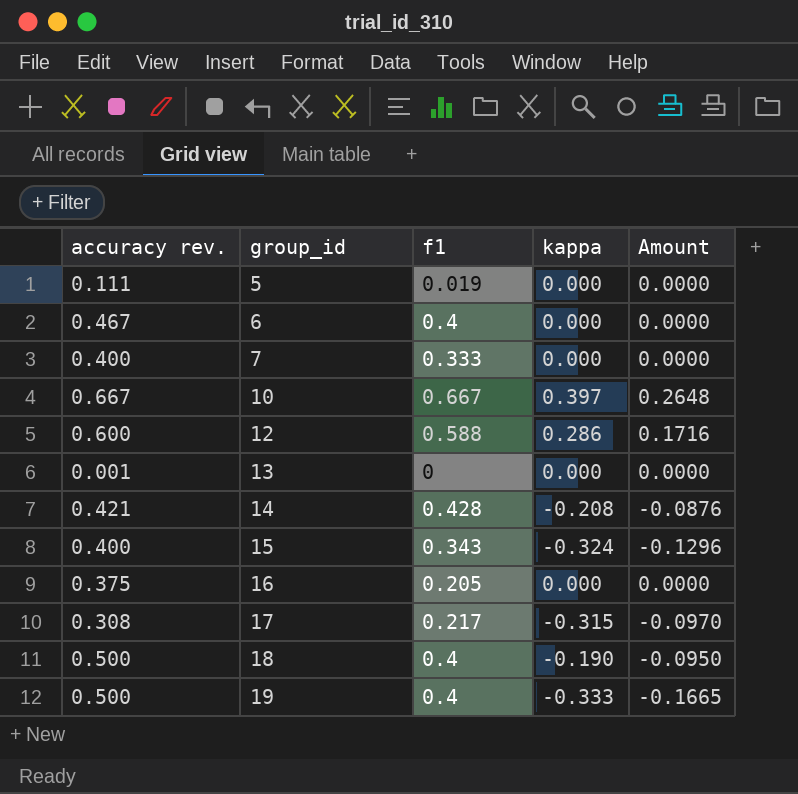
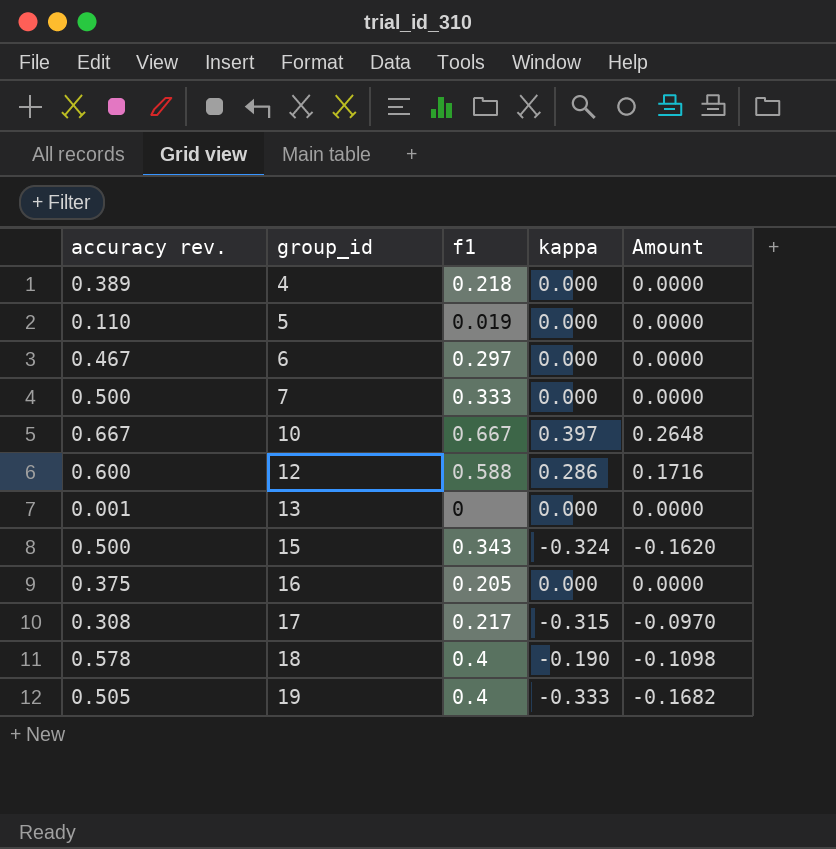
row 14: 0.421 | 0.428 | -0.208 | -0.0876 -> none
row 4: none -> 0.389 | 0.218 | 0.000 | 0.0000
5 | accuracy rev.: 0.111 -> 0.110
6 | f1: 0.4 -> 0.297
7 | accuracy rev.: 0.400 -> 0.500
15 | accuracy rev.: 0.400 -> 0.500
15 | Amount: -0.1296 -> -0.1620
18 | accuracy rev.: 0.500 -> 0.578
18 | Amount: -0.0950 -> -0.1098
19 | accuracy rev.: 0.500 -> 0.505
19 | Amount: -0.1665 -> -0.1682

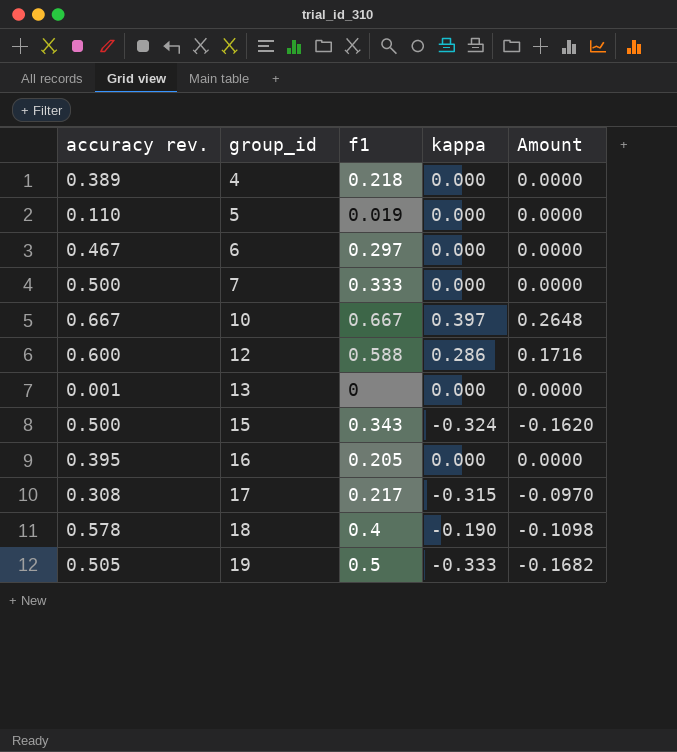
16 | accuracy rev.: 0.375 -> 0.395
19 | f1: 0.4 -> 0.5

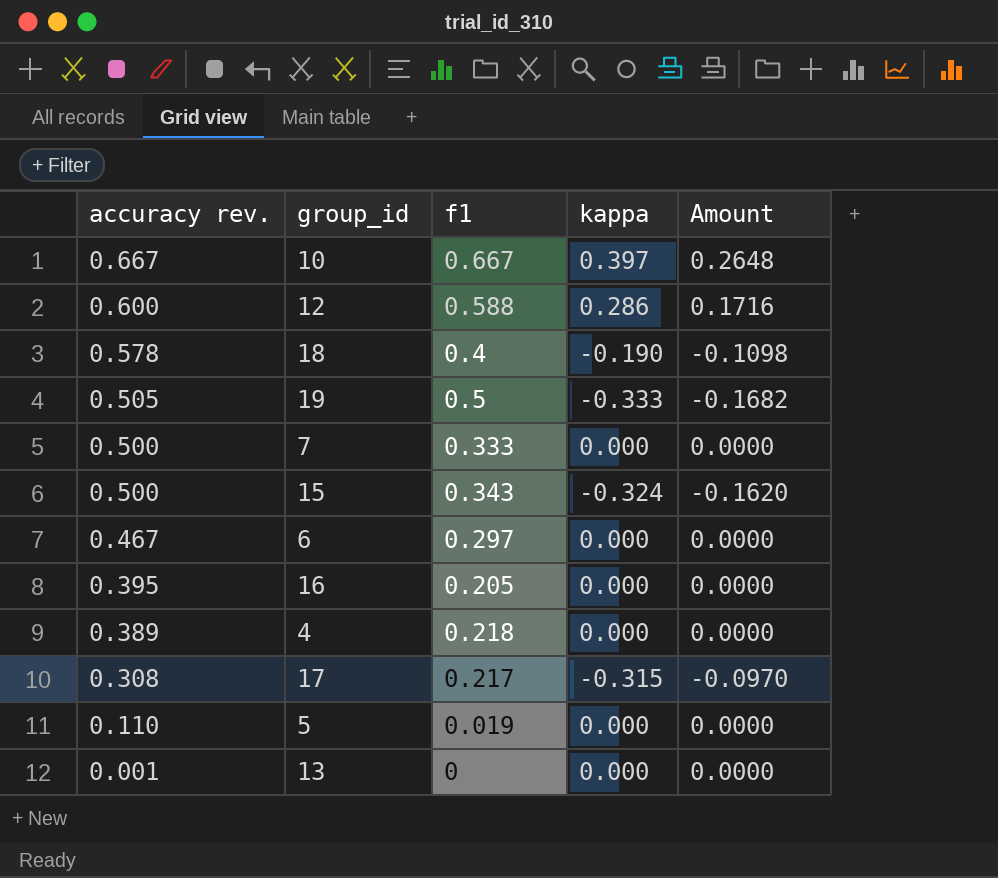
row order: group_id ascending -> accuracy rev. descending

